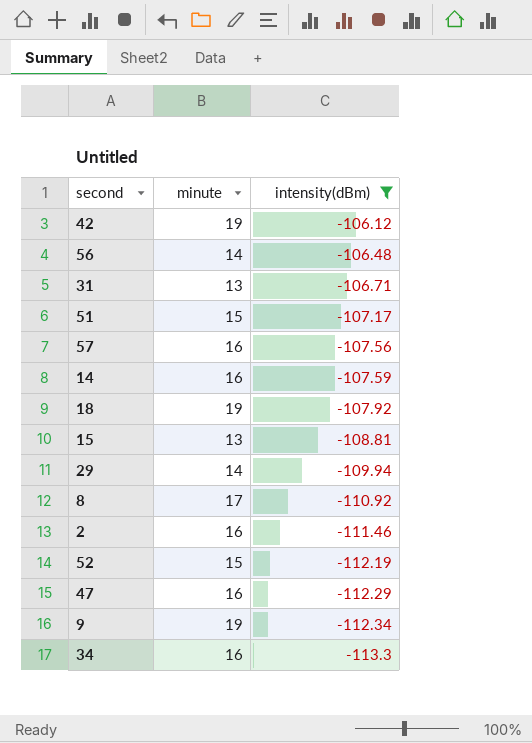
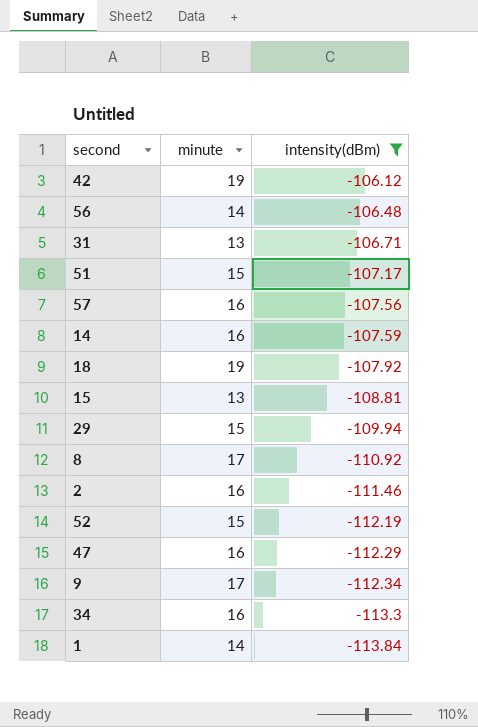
29 | minute: 14 -> 15
9 | minute: 19 -> 17
row 1: none -> 14 | -113.84

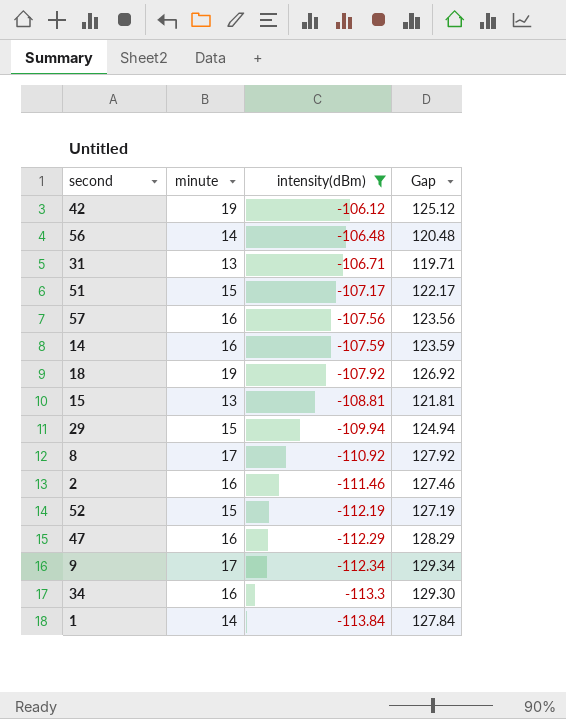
column Gap | formula: none -> [minute] - [intensity(dBm)]

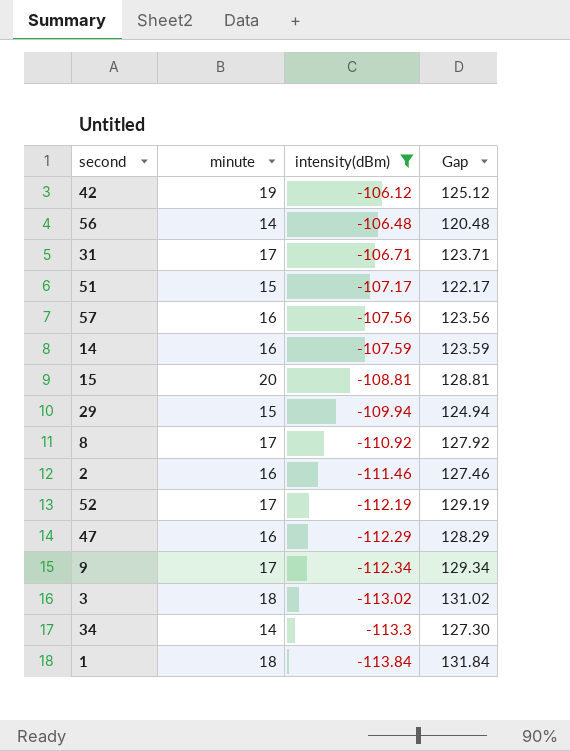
row 18: 19 | -107.92 | 126.92 -> none
31 | minute: 13 -> 17
31 | Gap: 119.71 -> 123.71
15 | minute: 13 -> 20
15 | Gap: 121.81 -> 128.81
52 | minute: 15 -> 17
52 | Gap: 127.19 -> 129.19
row 3: none -> 18 | -113.02 | 131.02
34 | minute: 16 -> 14
34 | Gap: 129.30 -> 127.30
1 | minute: 14 -> 18
1 | Gap: 127.84 -> 131.84

